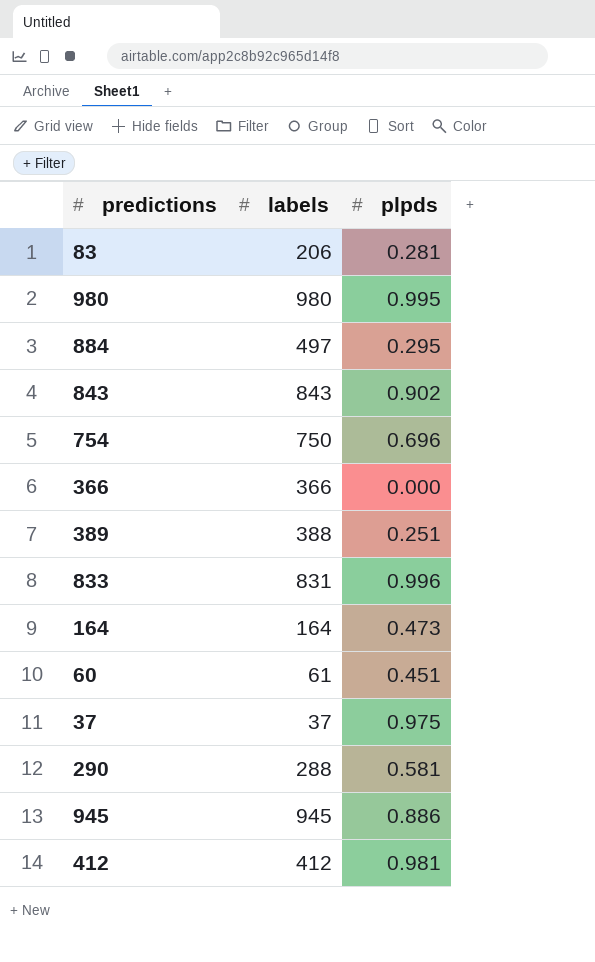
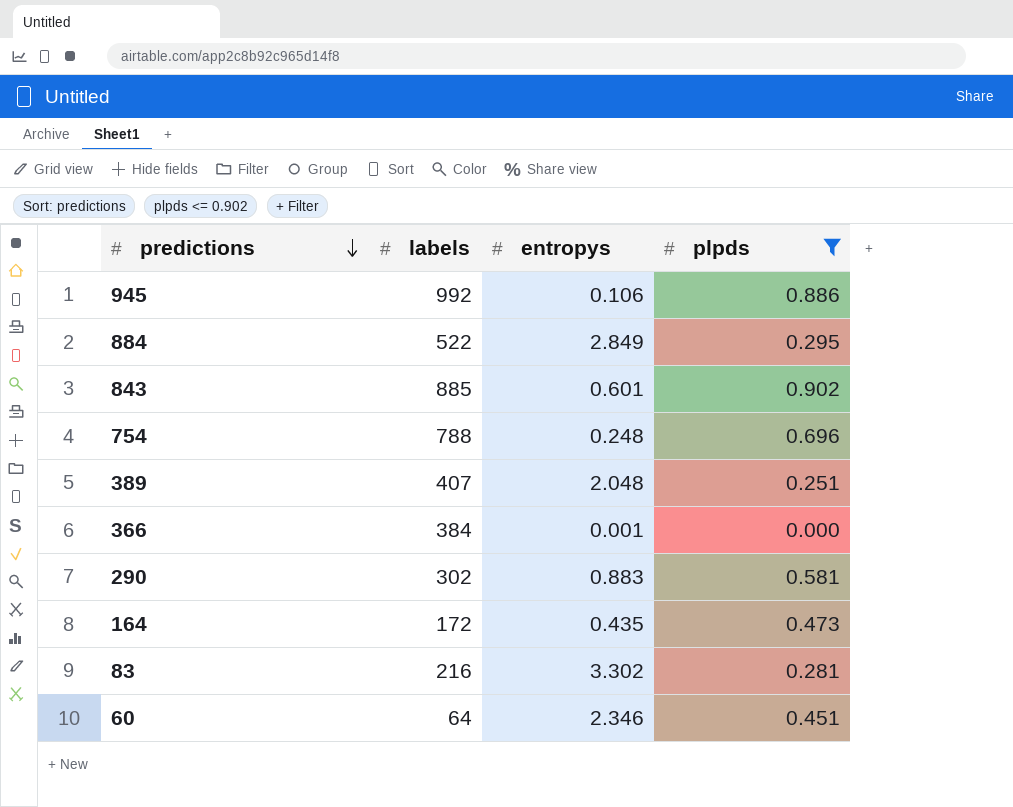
filter: none -> plpds <= 0.902
row order: none -> predictions descending
column entropys | position: none -> 3
945 | labels: 945 -> 992
884 | labels: 497 -> 522
843 | labels: 843 -> 885
754 | labels: 750 -> 788
389 | labels: 388 -> 407
366 | labels: 366 -> 384
290 | labels: 288 -> 302
164 | labels: 164 -> 172
83 | labels: 206 -> 216
60 | labels: 61 -> 64

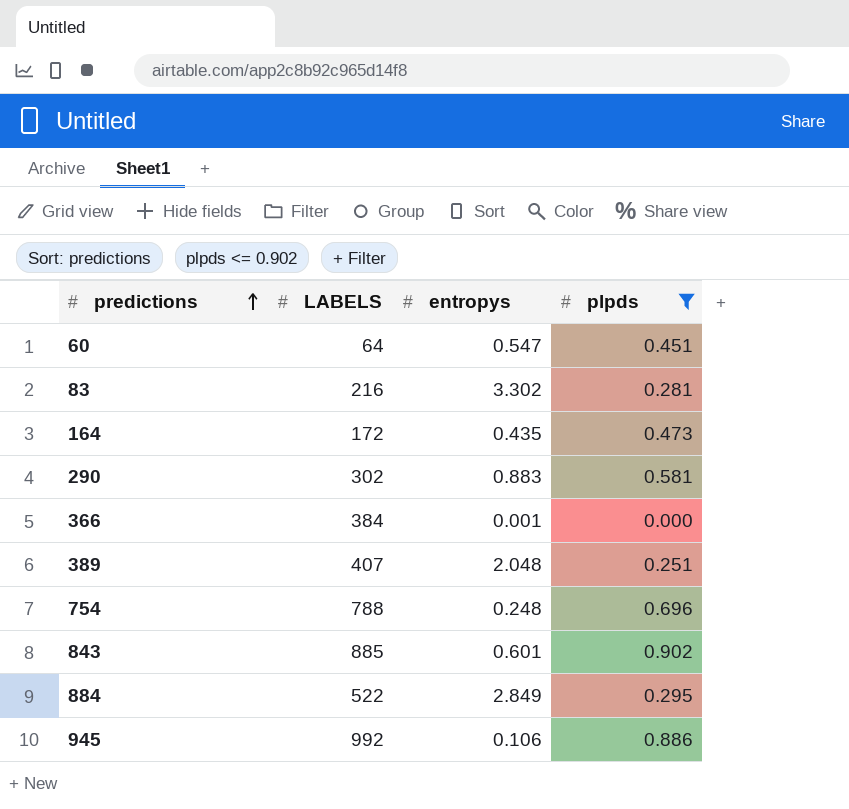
row order: predictions descending -> predictions ascending
column name: labels -> LABELS
60 | entropys: 2.346 -> 0.547

